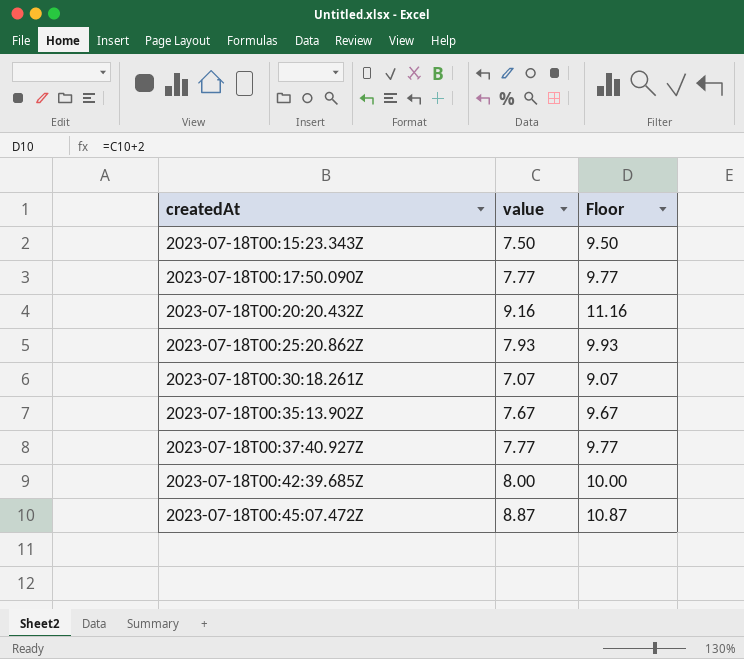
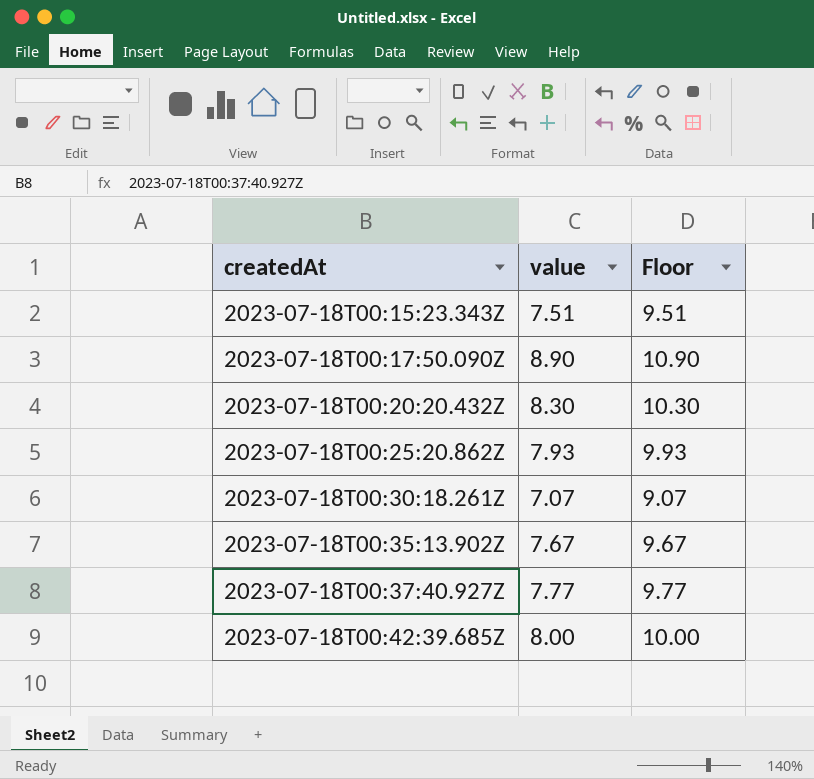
row 2023-07-18T00:45:07.472Z: 8.87 | 10.87 -> none
2023-07-18T00:15:23.343Z | value: 7.50 -> 7.51
2023-07-18T00:15:23.343Z | Floor: 9.50 -> 9.51
2023-07-18T00:17:50.090Z | value: 7.77 -> 8.90
2023-07-18T00:17:50.090Z | Floor: 9.77 -> 10.90
2023-07-18T00:20:20.432Z | value: 9.16 -> 8.30
2023-07-18T00:20:20.432Z | Floor: 11.16 -> 10.30

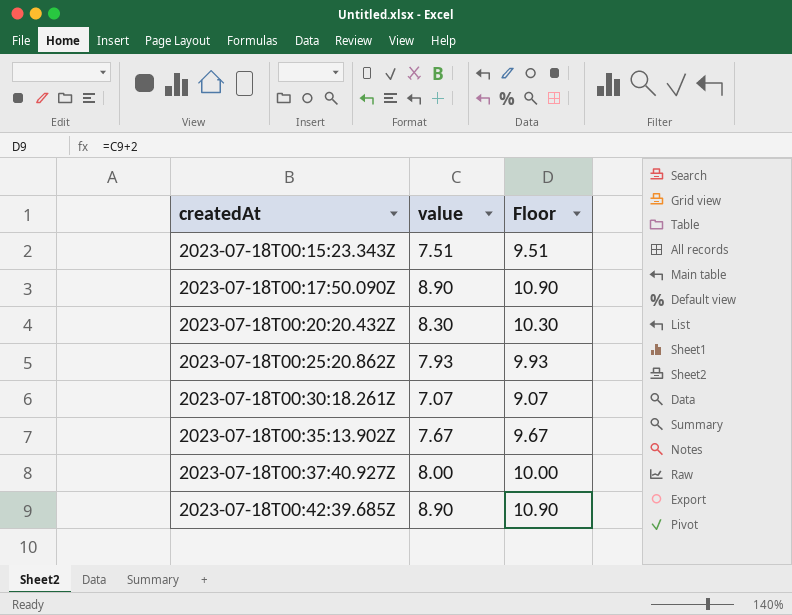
2023-07-18T00:37:40.927Z | value: 7.77 -> 8.00
2023-07-18T00:37:40.927Z | Floor: 9.77 -> 10.00
2023-07-18T00:42:39.685Z | value: 8.00 -> 8.90
2023-07-18T00:42:39.685Z | Floor: 10.00 -> 10.90

